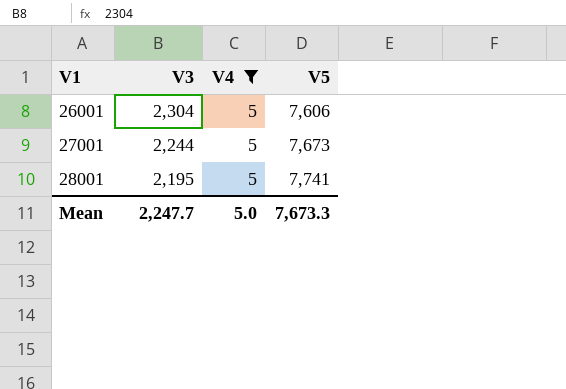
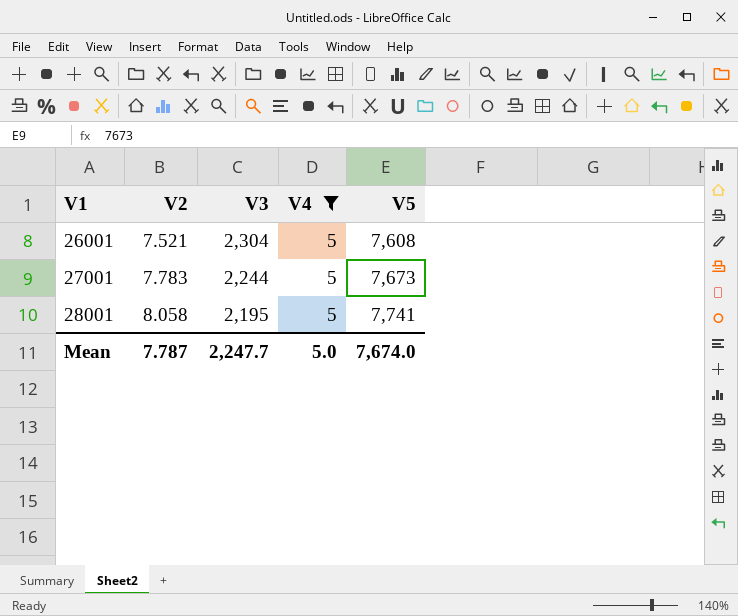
column V2 | position: none -> 2
26001 | V5: 7,606 -> 7,608
Mean | V5: 7,673.3 -> 7,674.0

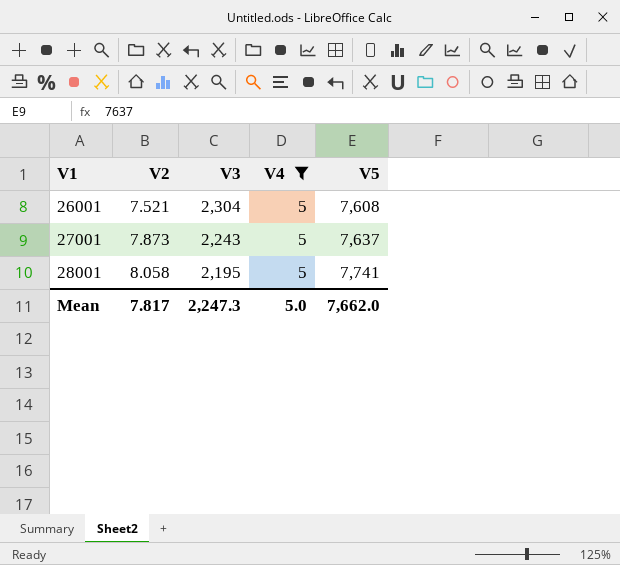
27001 | V2: 7.783 -> 7.873
27001 | V3: 2,244 -> 2,243
27001 | V5: 7,673 -> 7,637
Mean | V2: 7.787 -> 7.817
Mean | V3: 2,247.7 -> 2,247.3
Mean | V5: 7,674.0 -> 7,662.0

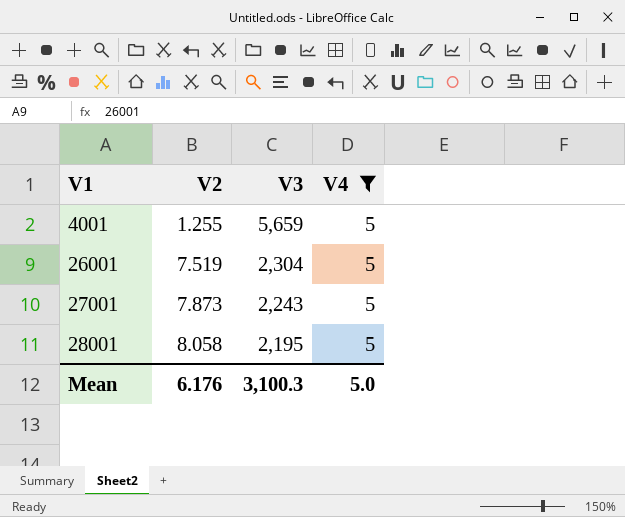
column V5 | position: 5 -> none
row 4001: none -> 1.255 | 5,659 | 5
26001 | V2: 7.521 -> 7.519
Mean | V2: 7.817 -> 6.176
Mean | V3: 2,247.3 -> 3,100.3

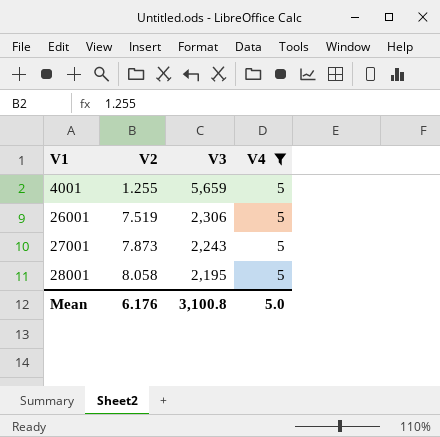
26001 | V3: 2,304 -> 2,306
Mean | V3: 3,100.3 -> 3,100.8

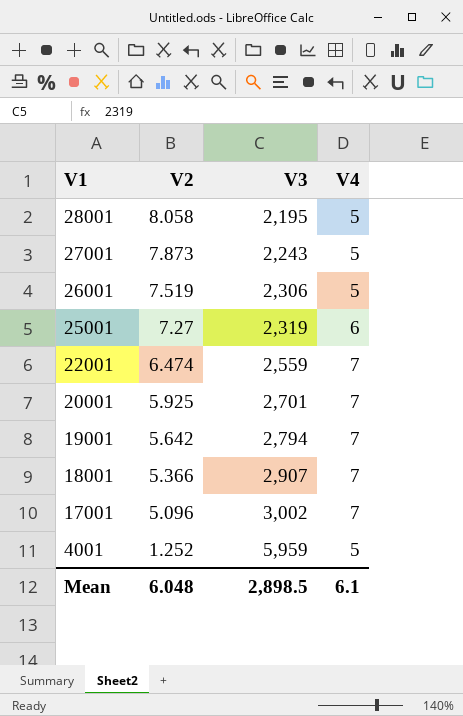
filter: V4 = 5 -> none
row order: V1 ascending -> V1 descending
4001 | V2: 1.255 -> 1.252
4001 | V3: 5,659 -> 5,959
Mean | V2: 6.176 -> 6.048
Mean | V3: 3,100.8 -> 2,898.5
Mean | V4: 5.0 -> 6.1

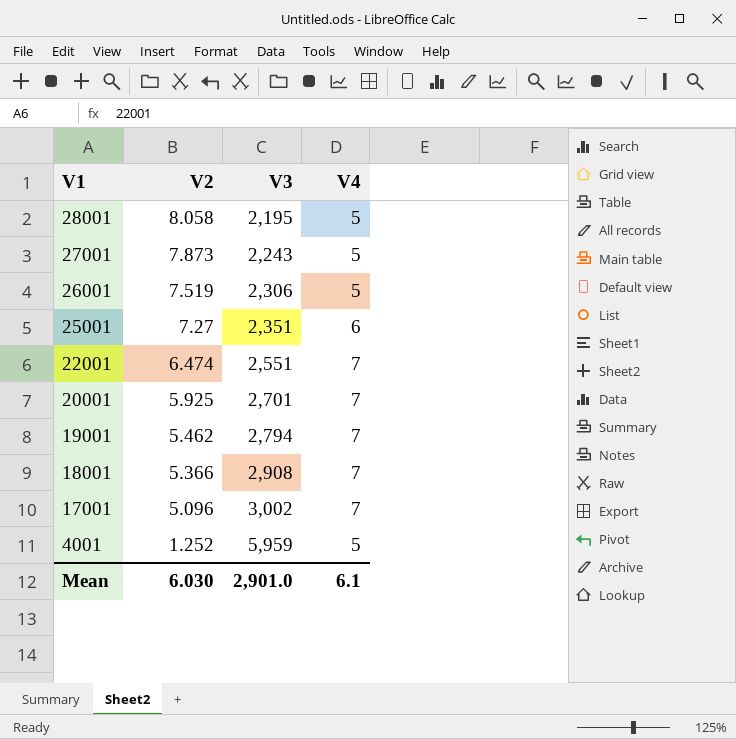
25001 | V3: 2,319 -> 2,351
22001 | V3: 2,559 -> 2,551
19001 | V2: 5.642 -> 5.462
18001 | V3: 2,907 -> 2,908
Mean | V2: 6.048 -> 6.030
Mean | V3: 2,898.5 -> 2,901.0

